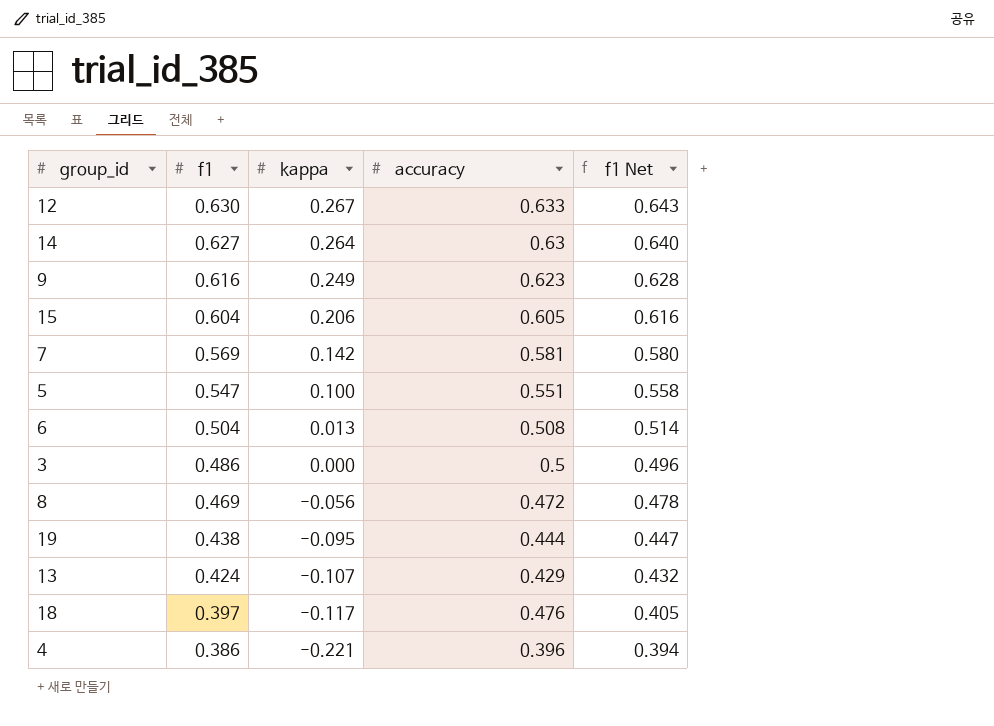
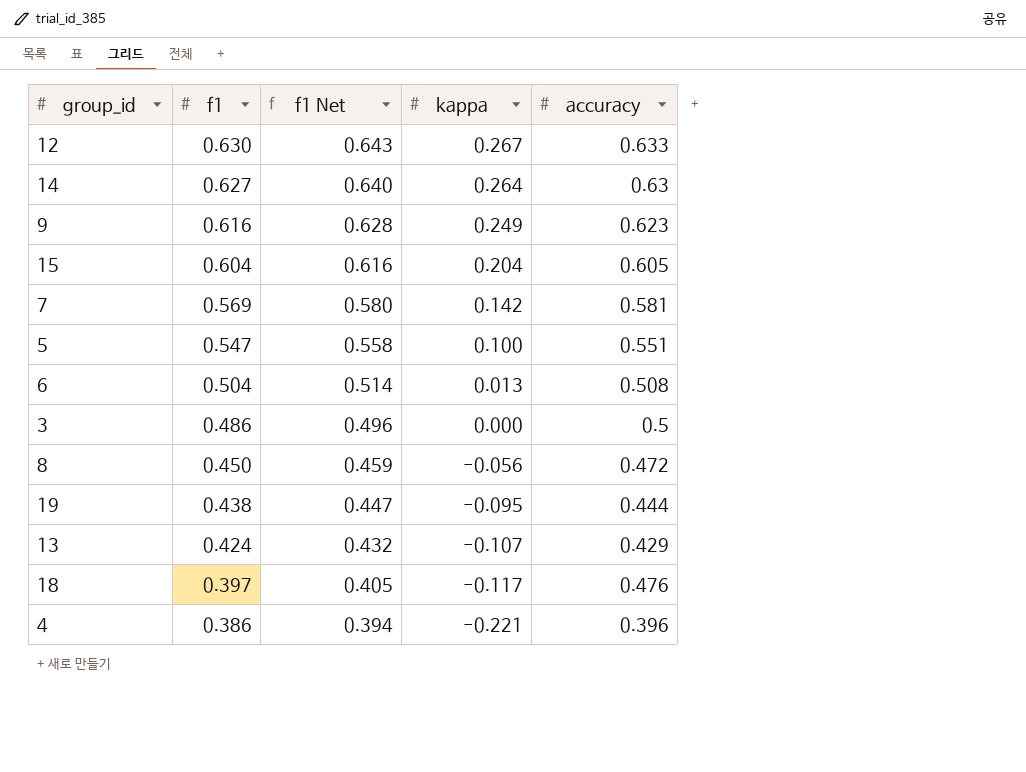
column f1 Net | position: 5 -> 3
15 | kappa: 0.206 -> 0.204
8 | f1: 0.469 -> 0.450
8 | f1 Net: 0.478 -> 0.459

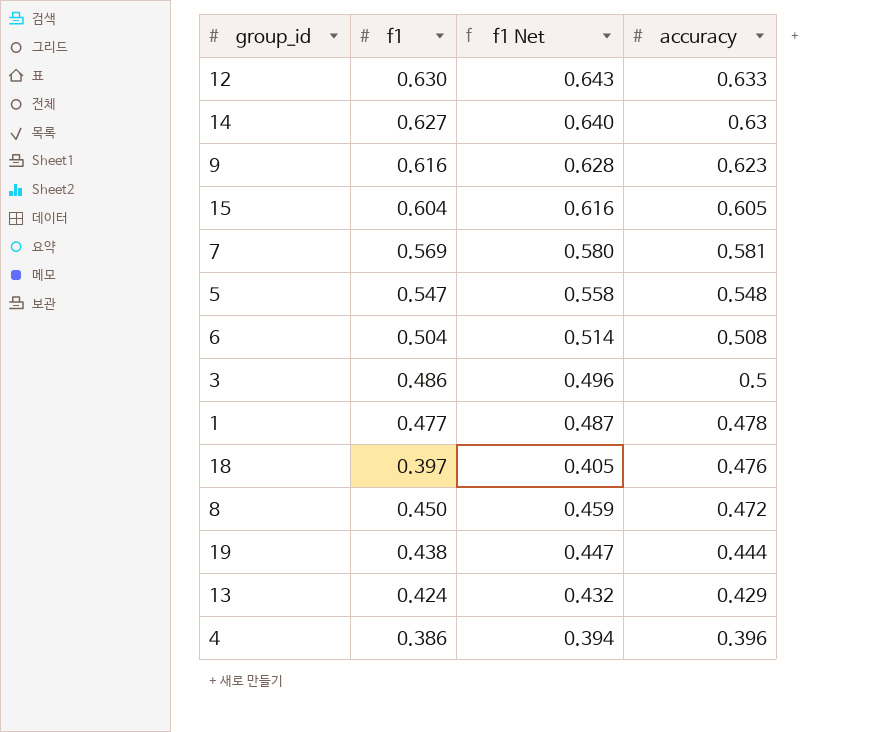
row order: f1 descending -> accuracy descending
column kappa | position: 4 -> none
5 | accuracy: 0.551 -> 0.548
row 1: none -> 0.477 | 0.487 | 0.478

